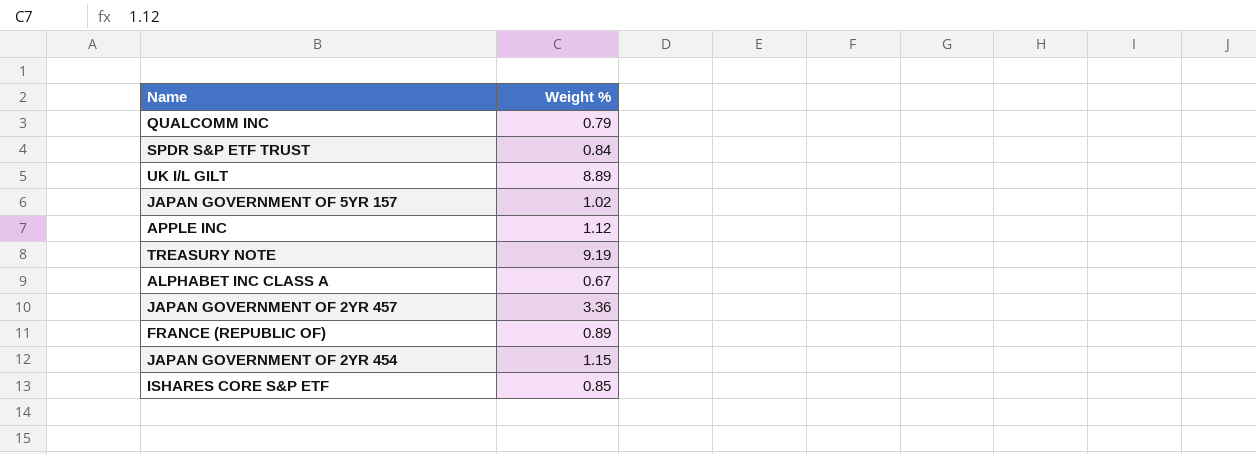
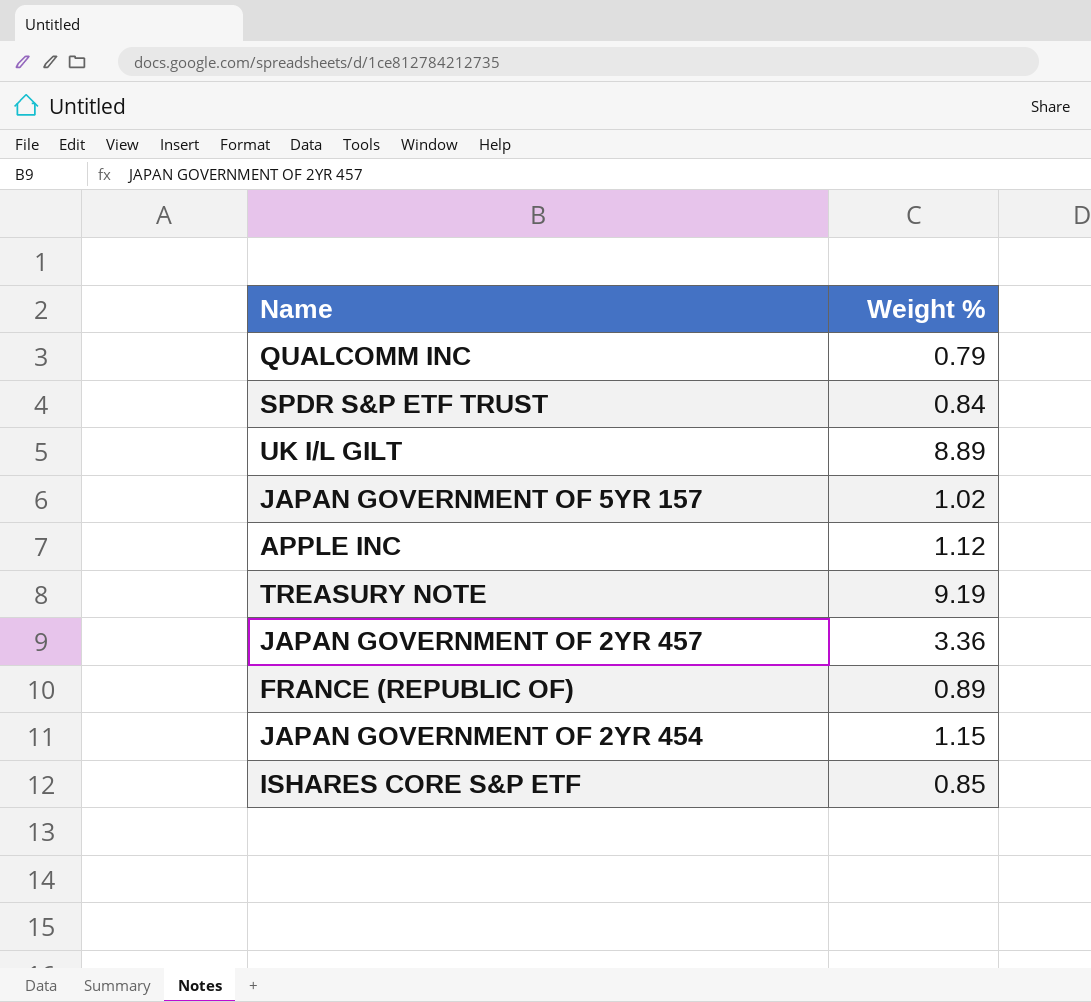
row ALPHABET INC CLASS A: 0.67 -> none

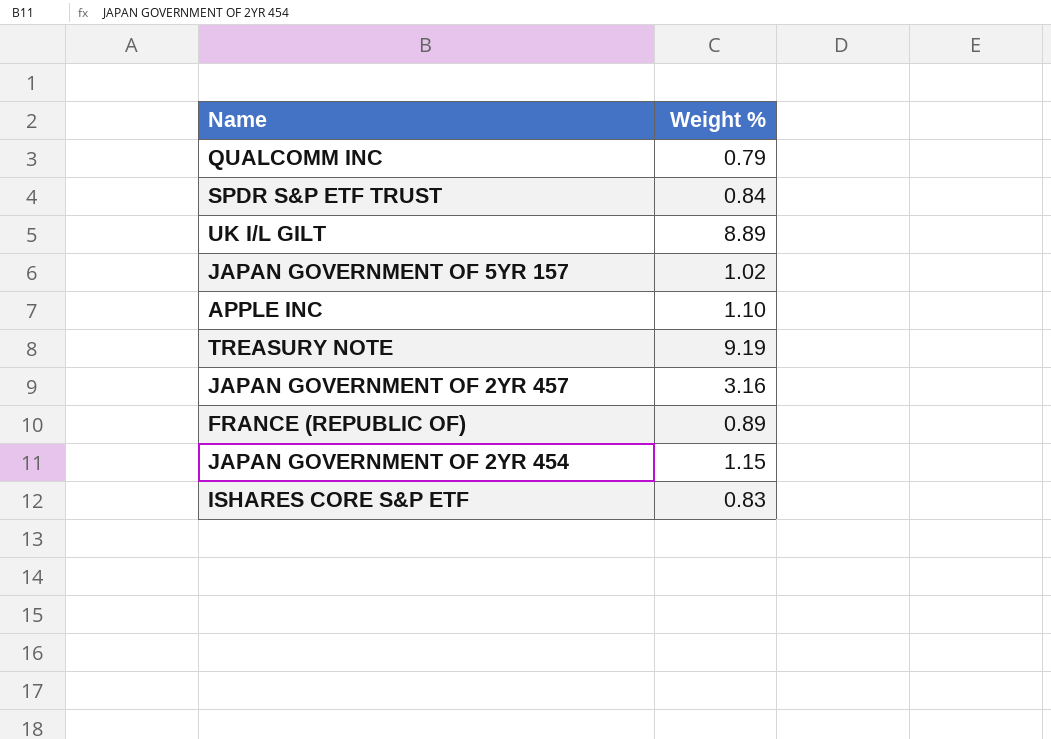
APPLE INC | Weight %: 1.12 -> 1.10
JAPAN GOVERNMENT OF 2YR 457 | Weight %: 3.36 -> 3.16
ISHARES CORE S&P ETF | Weight %: 0.85 -> 0.83

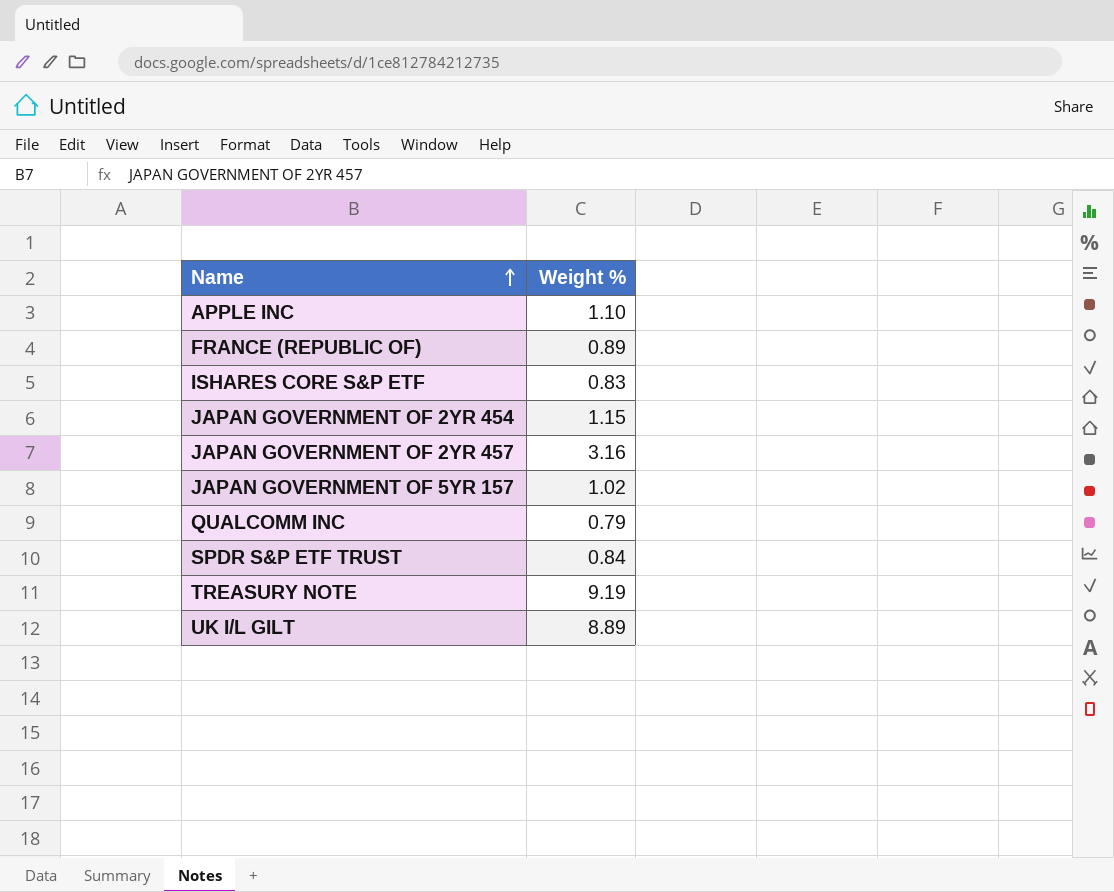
row order: none -> Name ascending

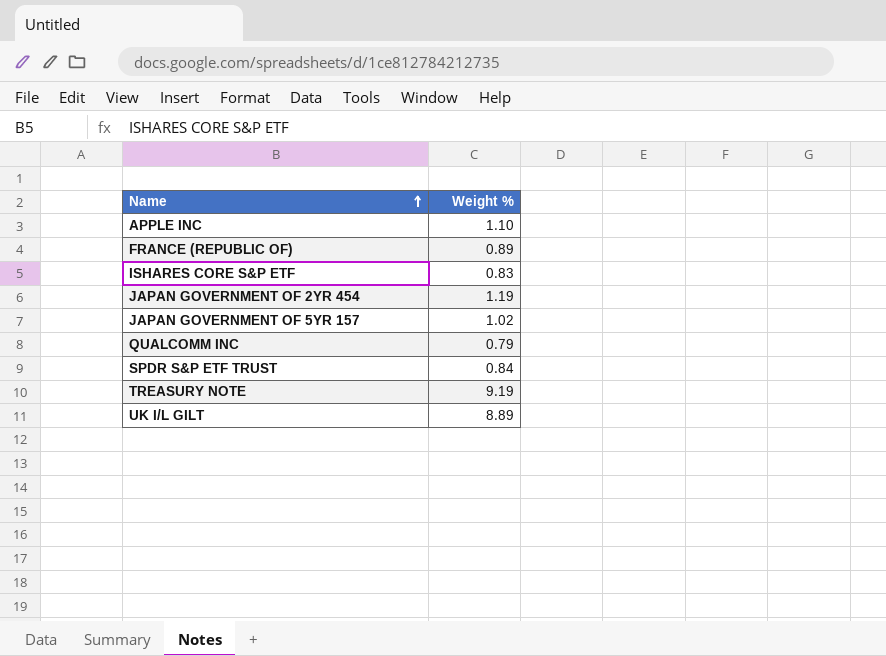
row JAPAN GOVERNMENT OF 2YR 457: 3.16 -> none
JAPAN GOVERNMENT OF 2YR 454 | Weight %: 1.15 -> 1.19

